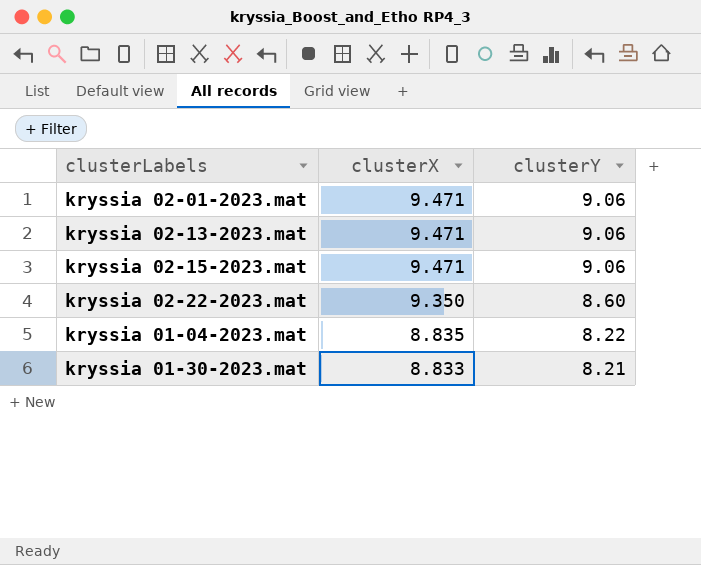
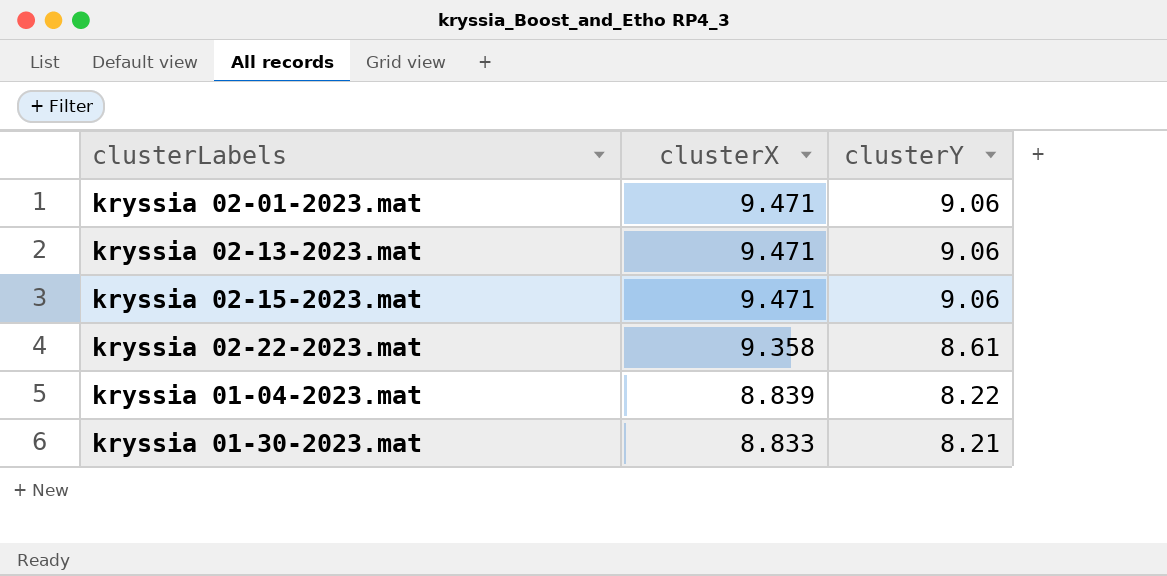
kryssia 02-22-2023.mat | clusterX: 9.350 -> 9.358
kryssia 02-22-2023.mat | clusterY: 8.60 -> 8.61
kryssia 01-04-2023.mat | clusterX: 8.835 -> 8.839

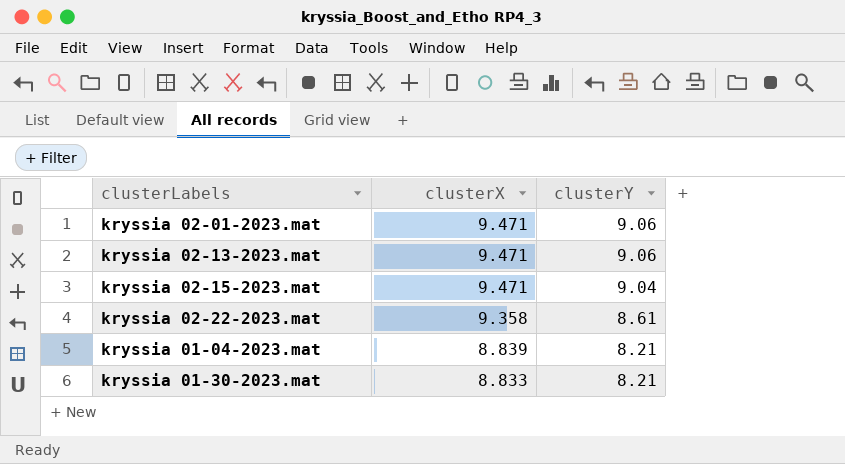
kryssia 02-15-2023.mat | clusterY: 9.06 -> 9.04
kryssia 01-04-2023.mat | clusterY: 8.22 -> 8.21

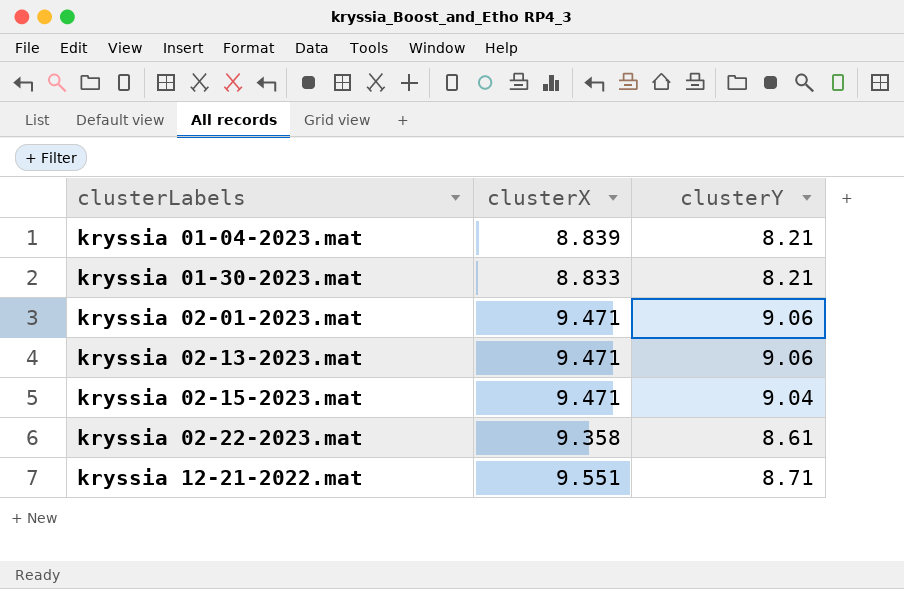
row order: clusterX descending -> clusterLabels ascending
row kryssia 12-21-2022.mat: none -> 9.551 | 8.71

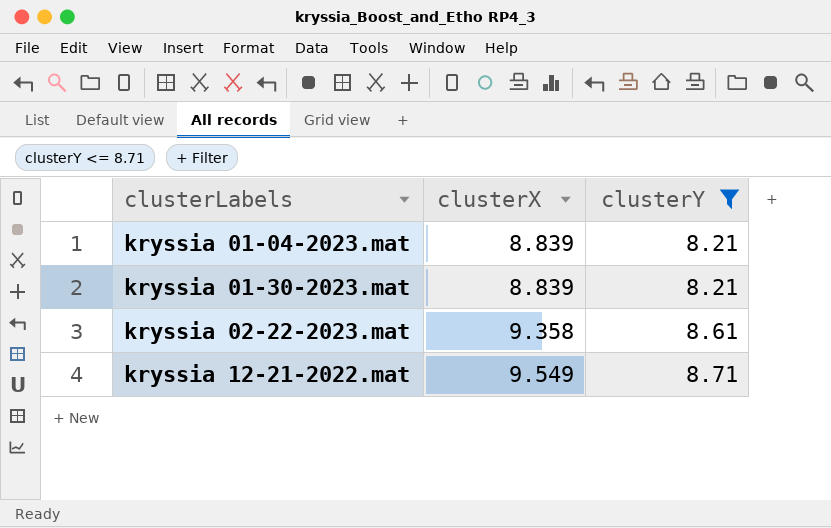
filter: none -> clusterY <= 8.71
kryssia 01-30-2023.mat | clusterX: 8.833 -> 8.839
kryssia 12-21-2022.mat | clusterX: 9.551 -> 9.549

